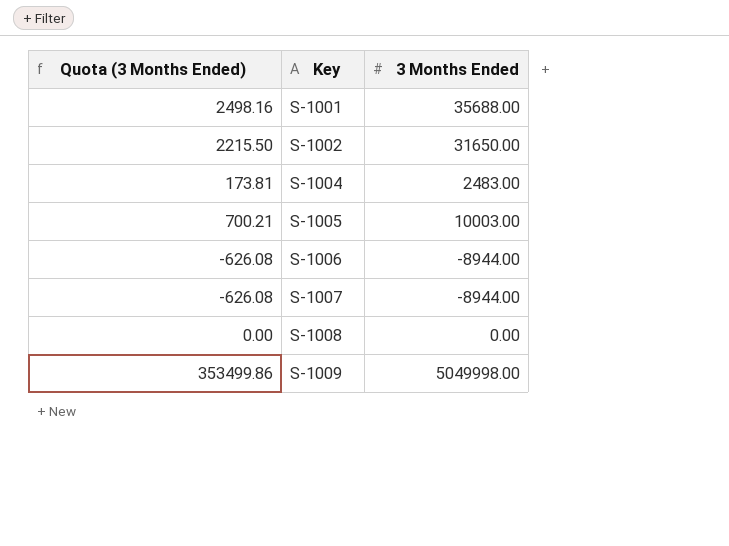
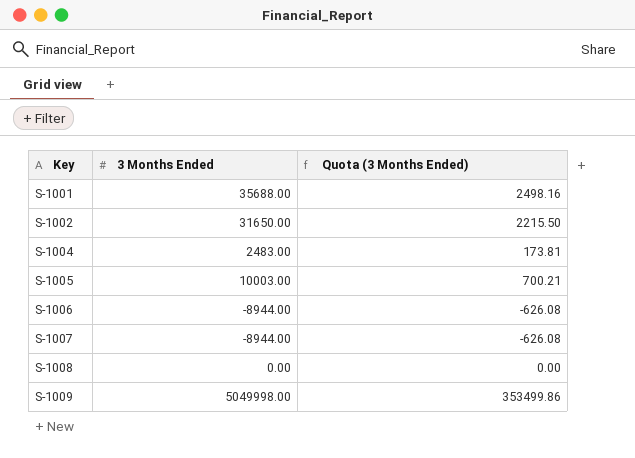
column Quota (3 Months Ended) | position: 1 -> 3

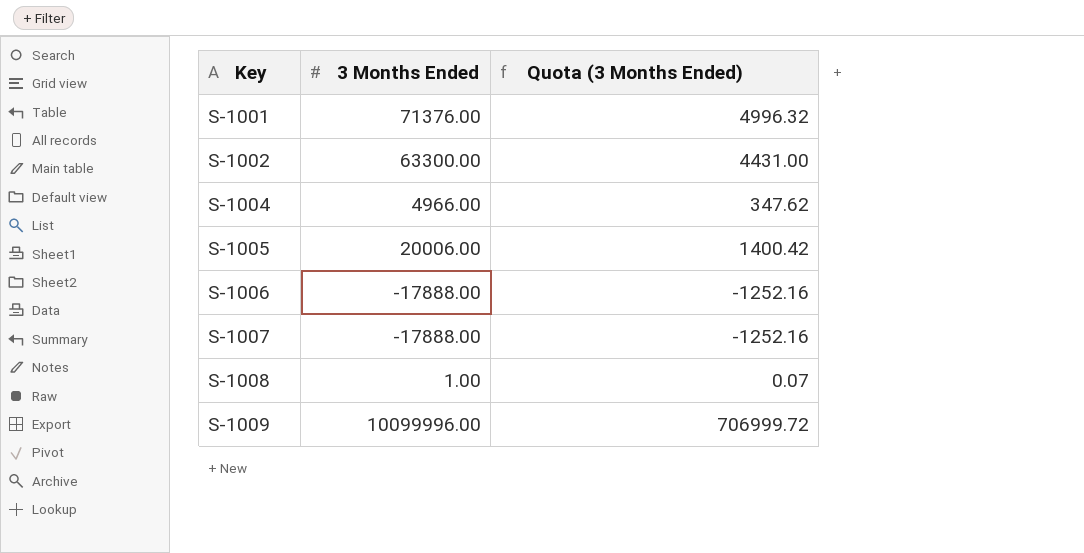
S-1001 | 3 Months Ended: 35688.00 -> 71376.00
S-1001 | Quota (3 Months Ended): 2498.16 -> 4996.32
S-1002 | 3 Months Ended: 31650.00 -> 63300.00
S-1002 | Quota (3 Months Ended): 2215.50 -> 4431.00
S-1004 | 3 Months Ended: 2483.00 -> 4966.00
S-1004 | Quota (3 Months Ended): 173.81 -> 347.62
S-1005 | 3 Months Ended: 10003.00 -> 20006.00
S-1005 | Quota (3 Months Ended): 700.21 -> 1400.42
S-1006 | 3 Months Ended: -8944.00 -> -17888.00
S-1006 | Quota (3 Months Ended): -626.08 -> -1252.16
S-1007 | 3 Months Ended: -8944.00 -> -17888.00
S-1007 | Quota (3 Months Ended): -626.08 -> -1252.16
S-1008 | 3 Months Ended: 0.00 -> 1.00
S-1008 | Quota (3 Months Ended): 0.00 -> 0.07
S-1009 | 3 Months Ended: 5049998.00 -> 10099996.00
S-1009 | Quota (3 Months Ended): 353499.86 -> 706999.72

